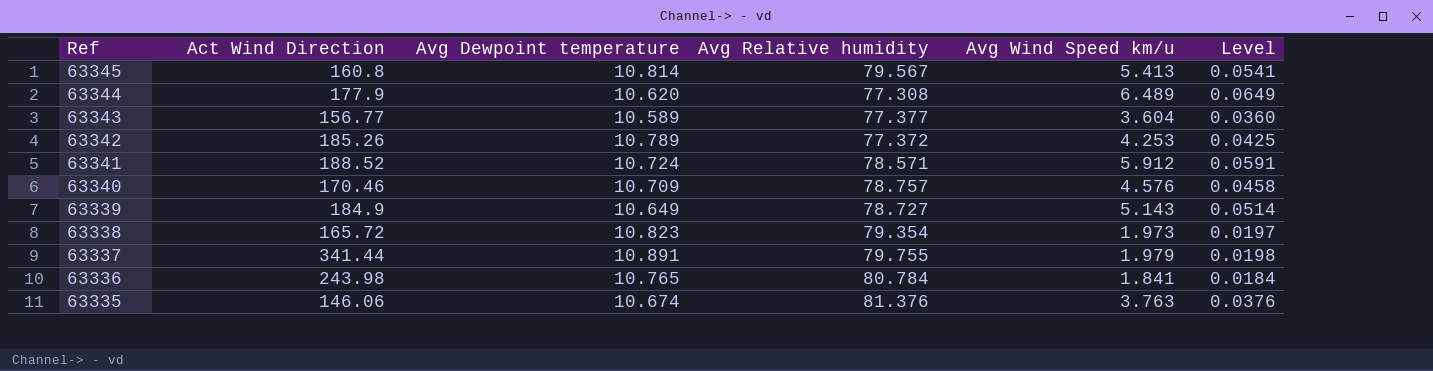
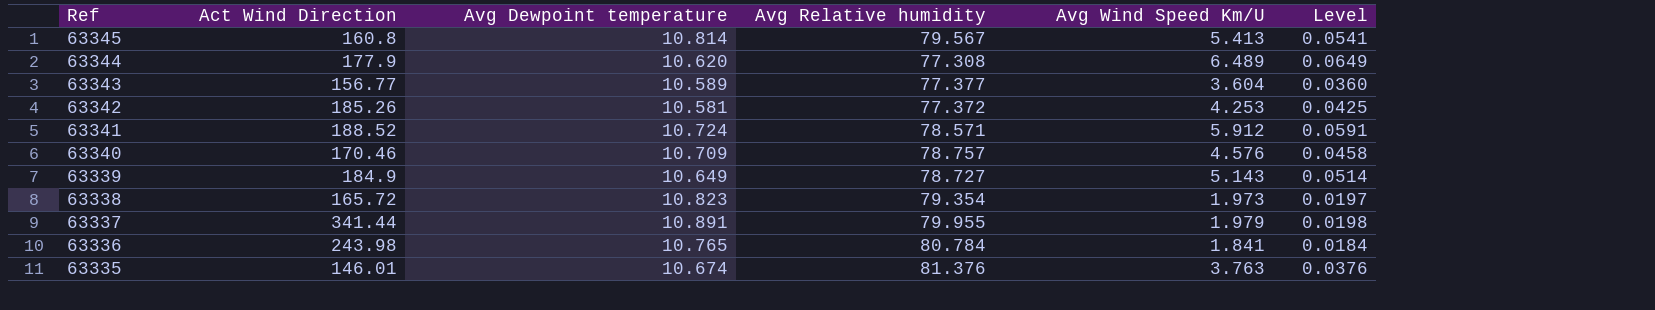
column name: Avg Wind Speed km/u -> Avg Wind Speed Km/U
63342 | Avg Dewpoint temperature: 10.789 -> 10.581
63337 | Avg Relative humidity: 79.755 -> 79.955
63335 | Act Wind Direction: 146.06 -> 146.01

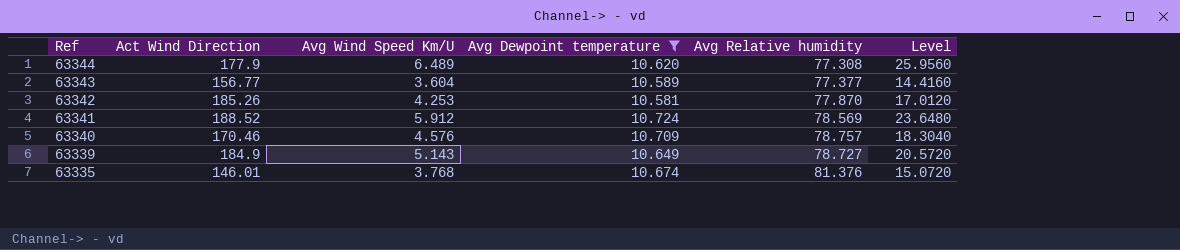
filter: none -> Avg Dewpoint temperature <= 10.724
column Avg Wind Speed Km/U | position: 5 -> 3
column Level | formula: [Avg Wind Speed Km/U] * 0.01 -> [Avg Wind Speed Km/U] * 4
63342 | Avg Relative humidity: 77.372 -> 77.870
63341 | Avg Relative humidity: 78.571 -> 78.569
63335 | Avg Wind Speed Km/U: 3.763 -> 3.768

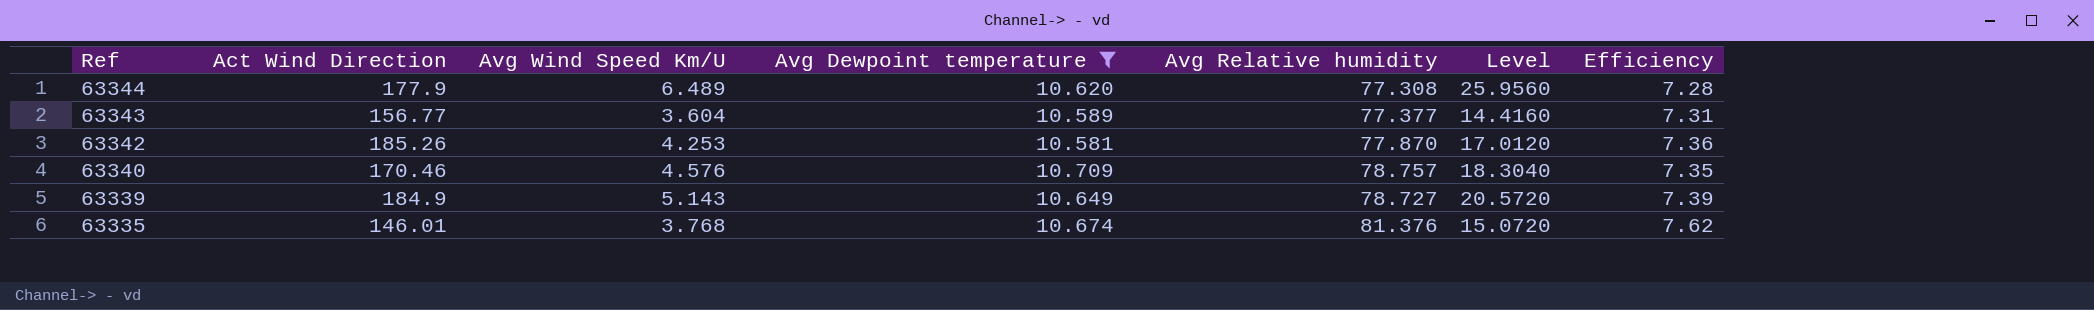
column Efficiency | formula: none -> [Avg Relative humidity] / [Avg Dewpoint temperature]
row 63341: 188.52 | 5.912 | 10.724 | 78.569 | 23.6480 -> none

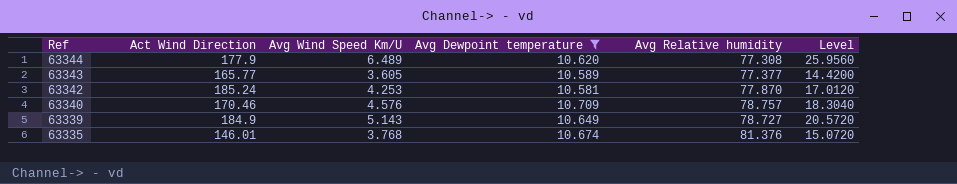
column Efficiency | formula: [Avg Relative humidity] / [Avg Dewpoint temperature] -> none
63343 | Act Wind Direction: 156.77 -> 165.77
63343 | Avg Wind Speed Km/U: 3.604 -> 3.605
63343 | Level: 14.4160 -> 14.4200
63342 | Act Wind Direction: 185.26 -> 185.24

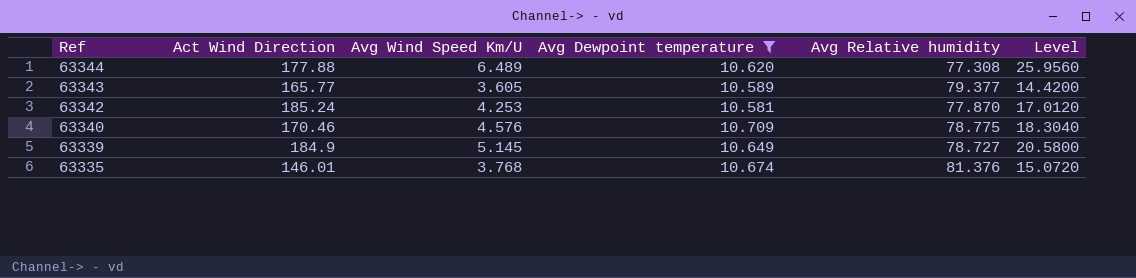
63344 | Act Wind Direction: 177.9 -> 177.88
63343 | Avg Relative humidity: 77.377 -> 79.377
63340 | Avg Relative humidity: 78.757 -> 78.775
63339 | Avg Wind Speed Km/U: 5.143 -> 5.145
63339 | Level: 20.5720 -> 20.5800

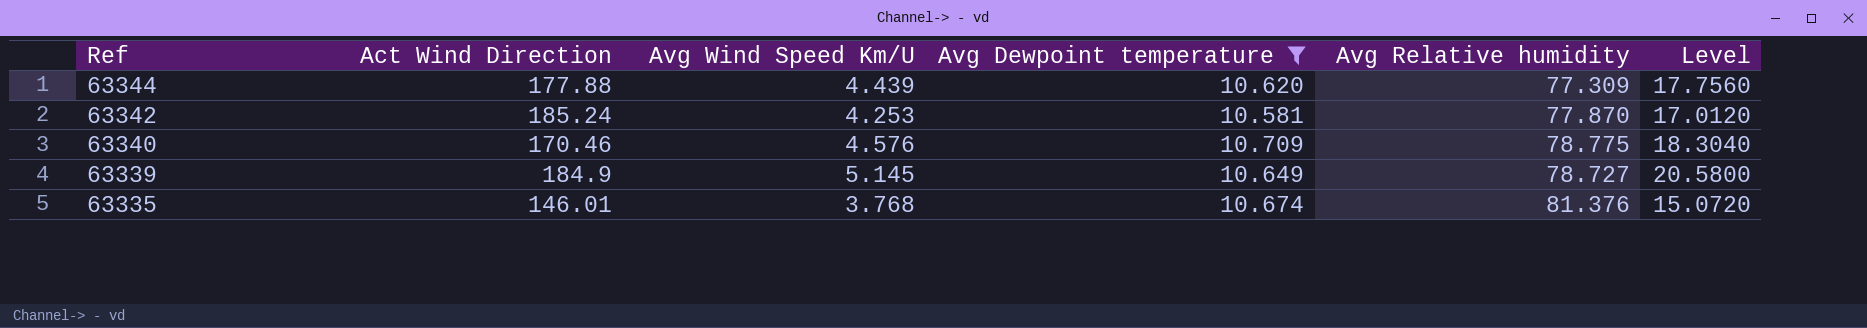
row 63343: 165.77 | 3.605 | 10.589 | 79.377 | 14.4200 -> none
63344 | Avg Wind Speed Km/U: 6.489 -> 4.439
63344 | Avg Relative humidity: 77.308 -> 77.309
63344 | Level: 25.9560 -> 17.7560

